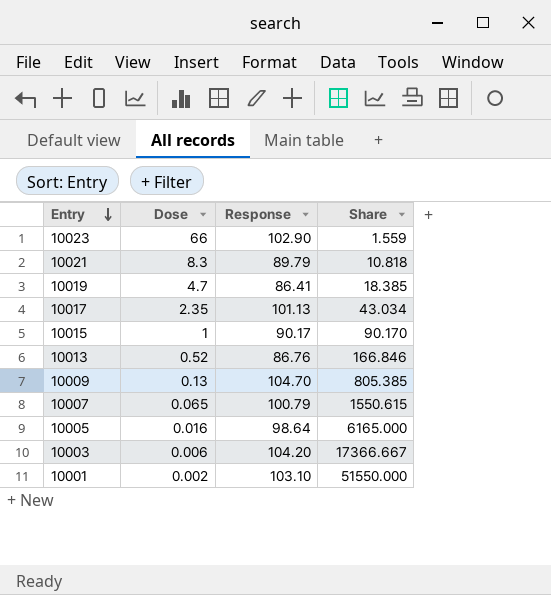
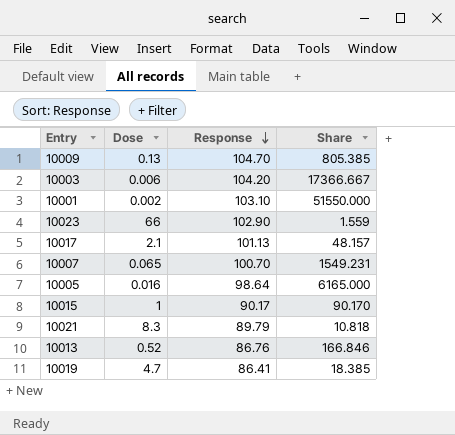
row order: Entry descending -> Response descending
10017 | Dose: 2.35 -> 2.1
10017 | Share: 43.034 -> 48.157
10007 | Response: 100.79 -> 100.70
10007 | Share: 1550.615 -> 1549.231

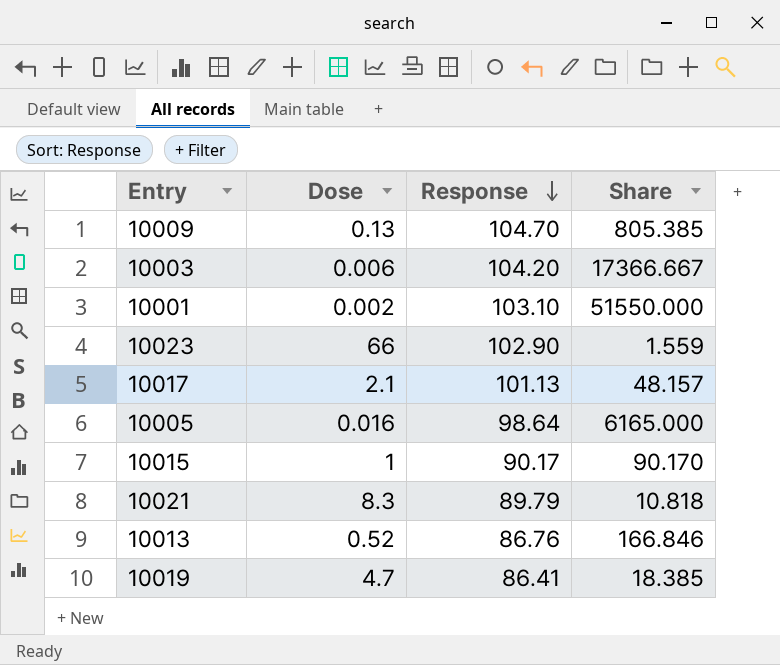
row 10007: 0.065 | 100.70 | 1549.231 -> none

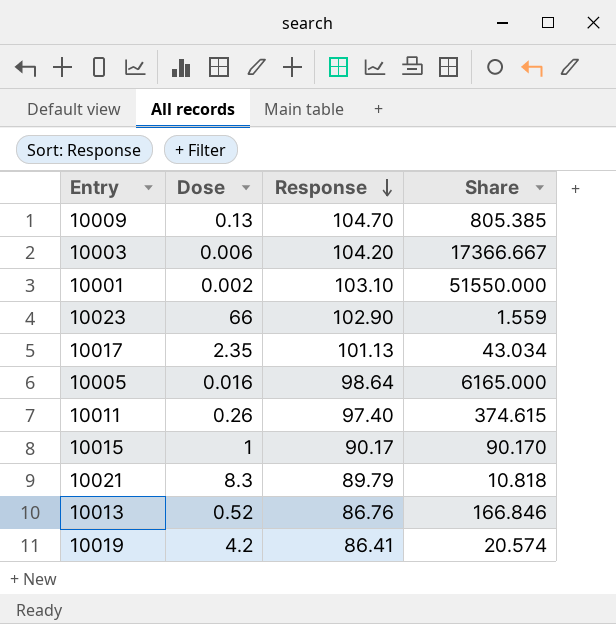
10017 | Dose: 2.1 -> 2.35
10017 | Share: 48.157 -> 43.034
row 10011: none -> 0.26 | 97.40 | 374.615
10019 | Dose: 4.7 -> 4.2
10019 | Share: 18.385 -> 20.574

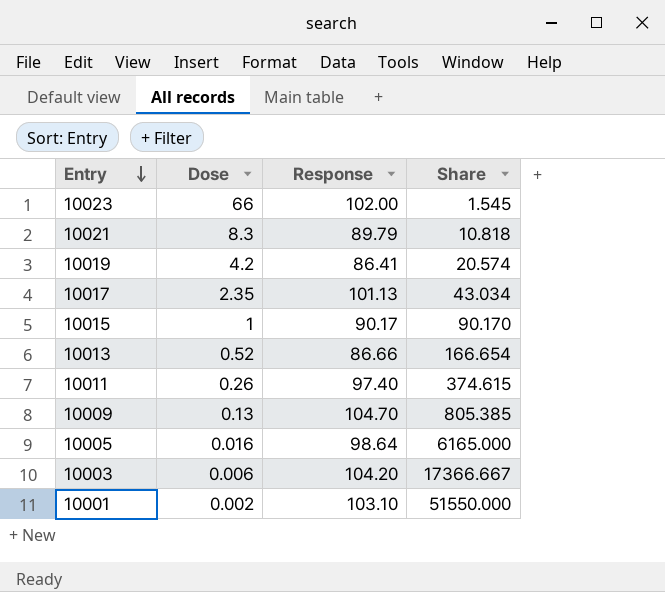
row order: Response descending -> Entry descending
10023 | Response: 102.90 -> 102.00
10023 | Share: 1.559 -> 1.545
10013 | Response: 86.76 -> 86.66
10013 | Share: 166.846 -> 166.654

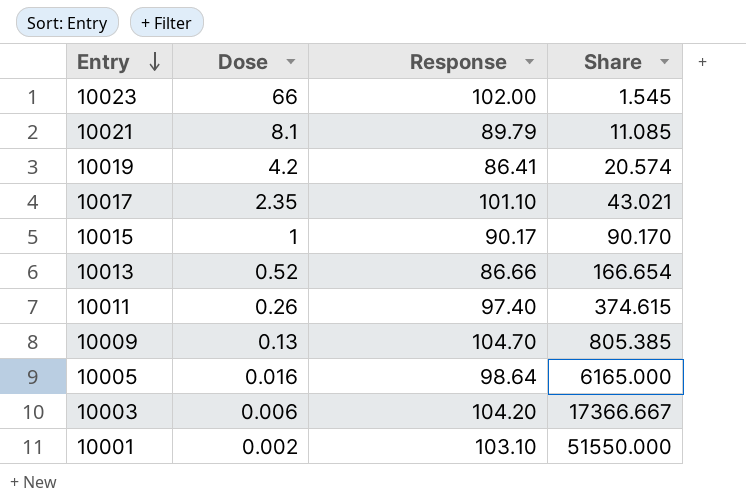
10021 | Dose: 8.3 -> 8.1
10021 | Share: 10.818 -> 11.085
10017 | Response: 101.13 -> 101.10
10017 | Share: 43.034 -> 43.021

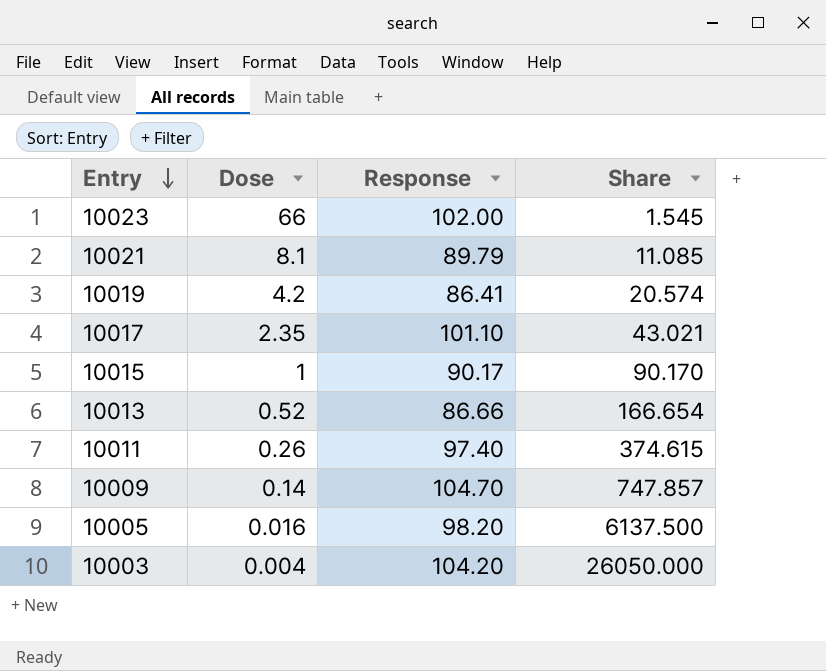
row 10001: 0.002 | 103.10 | 51550.000 -> none
10009 | Dose: 0.13 -> 0.14
10009 | Share: 805.385 -> 747.857
10005 | Response: 98.64 -> 98.20
10005 | Share: 6165.000 -> 6137.500
10003 | Dose: 0.006 -> 0.004
10003 | Share: 17366.667 -> 26050.000

